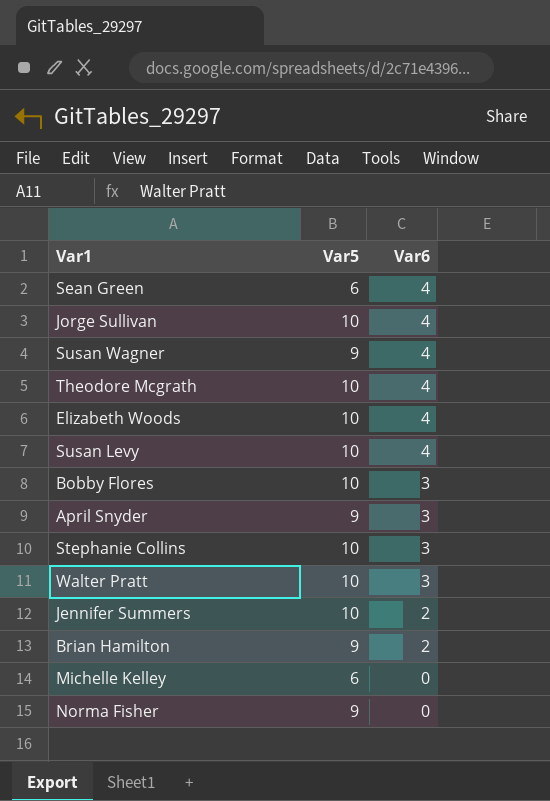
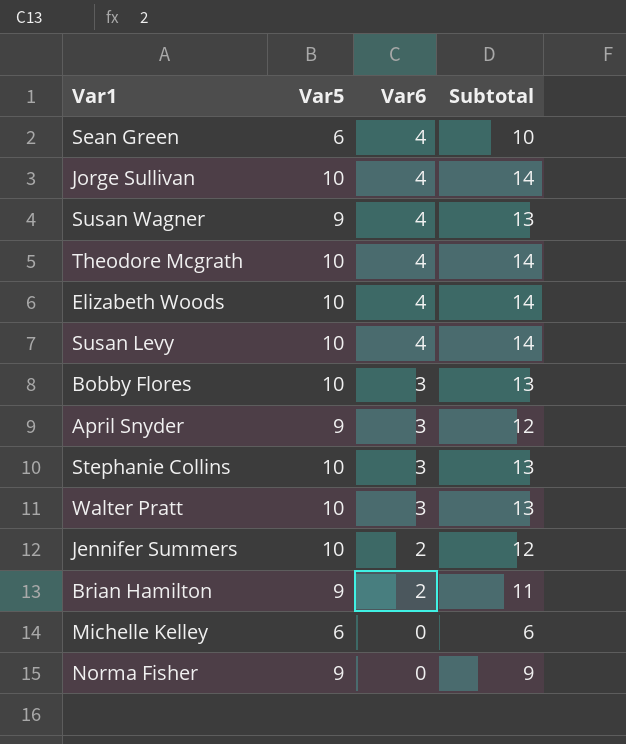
column Subtotal | formula: none -> [Var5] + [Var6]

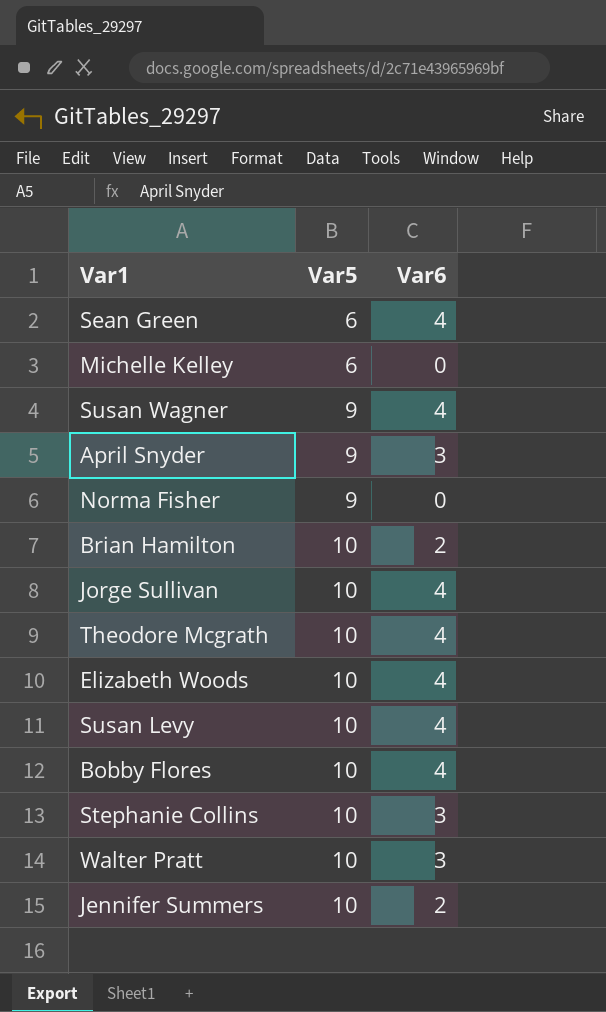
row order: Var6 descending -> Var5 ascending
column Subtotal | formula: [Var5] + [Var6] -> none
Brian Hamilton | Var5: 9 -> 10
Bobby Flores | Var6: 3 -> 4

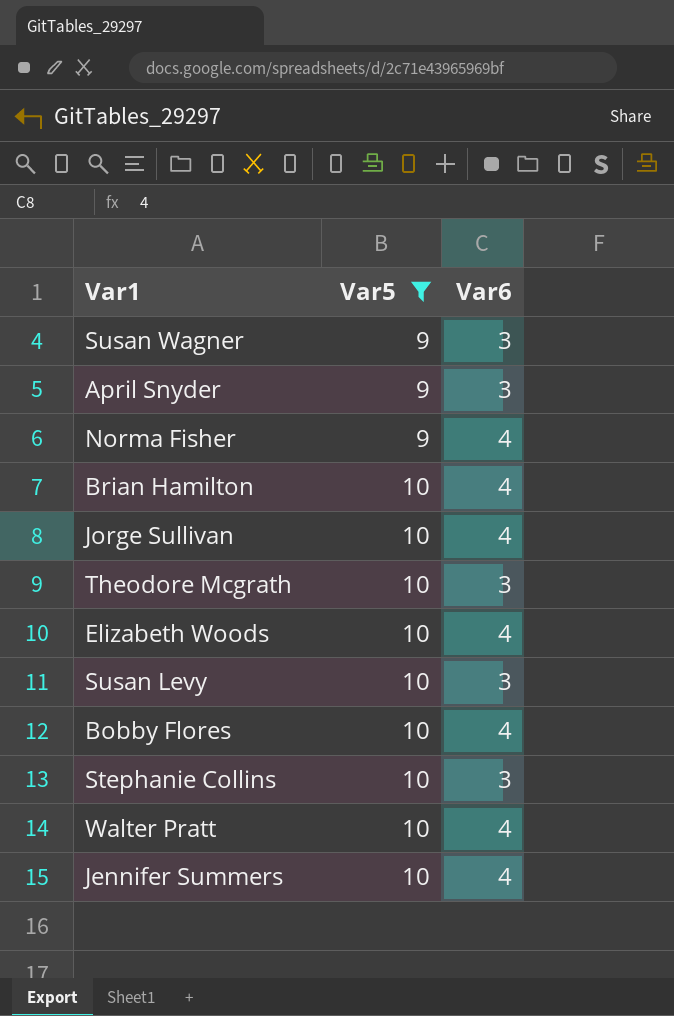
filter: none -> Var5 != 6
Susan Wagner | Var6: 4 -> 3
Norma Fisher | Var6: 0 -> 4
Brian Hamilton | Var6: 2 -> 4
Theodore Mcgrath | Var6: 4 -> 3
Susan Levy | Var6: 4 -> 3
Walter Pratt | Var6: 3 -> 4
Jennifer Summers | Var6: 2 -> 4

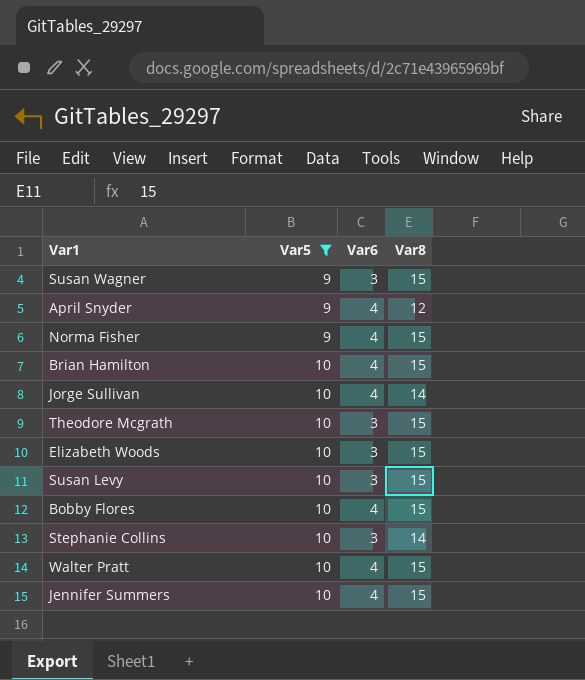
column Var8 | position: none -> 4
April Snyder | Var6: 3 -> 4
Elizabeth Woods | Var6: 4 -> 3

